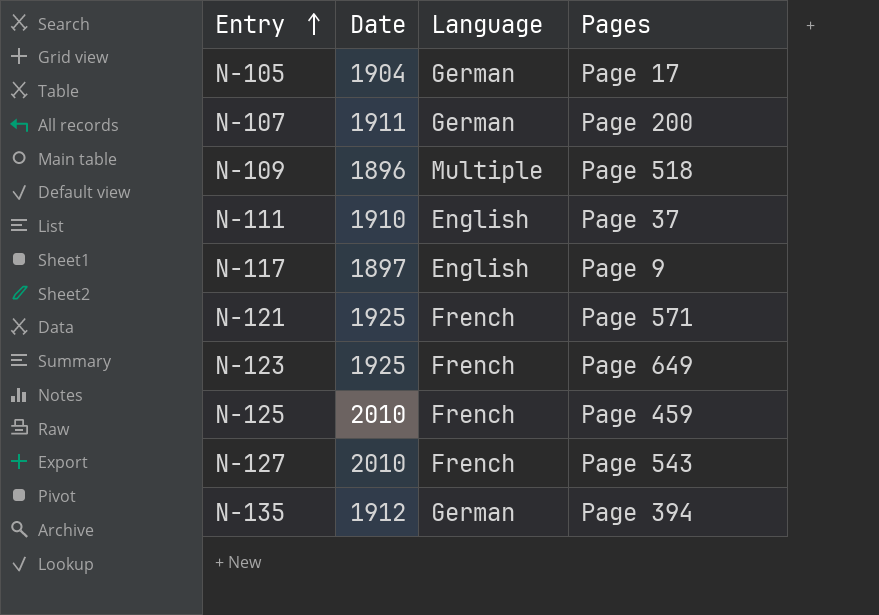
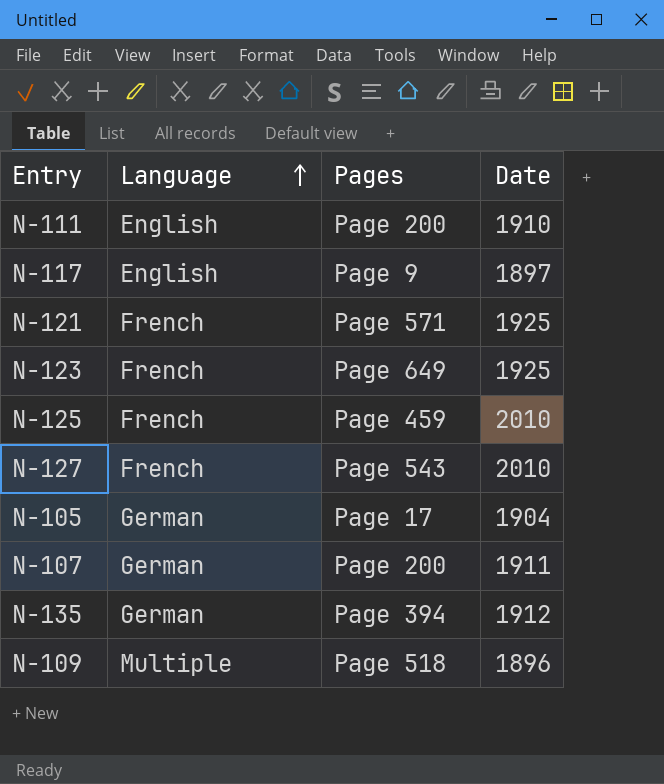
row order: Entry ascending -> Language ascending
column Date | position: 2 -> 4
N-111 | Pages: Page 37 -> Page 200

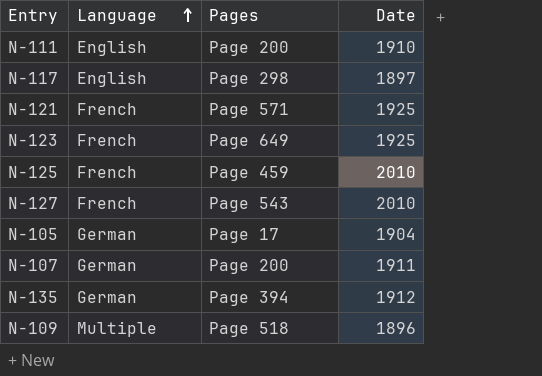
N-117 | Pages: Page 9 -> Page 298

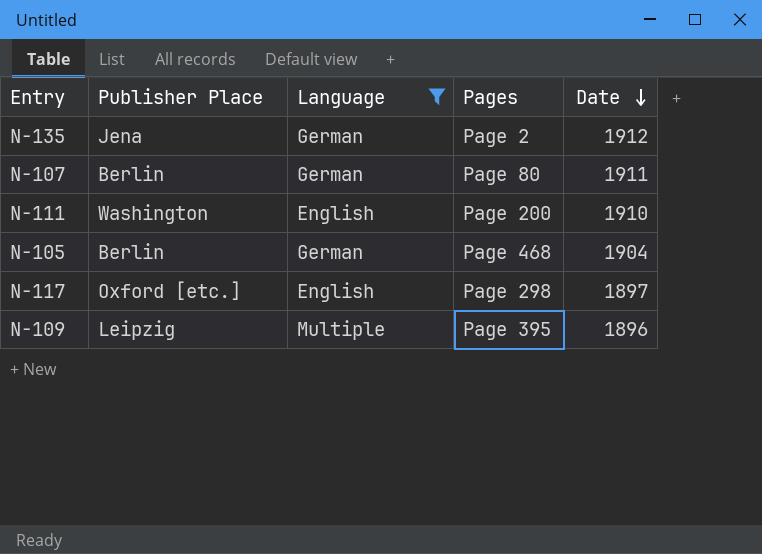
filter: none -> Language != French
row order: Language ascending -> Date descending
column Publisher Place | position: none -> 2
N-135 | Pages: Page 394 -> Page 2
N-107 | Pages: Page 200 -> Page 80
N-105 | Pages: Page 17 -> Page 468
N-109 | Pages: Page 518 -> Page 395

